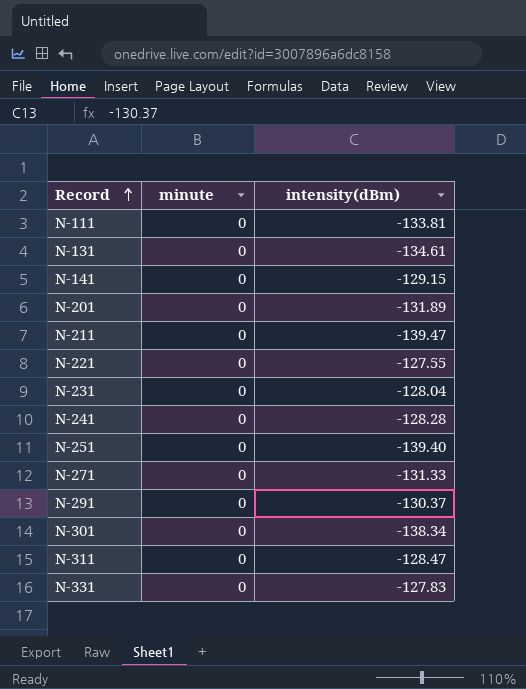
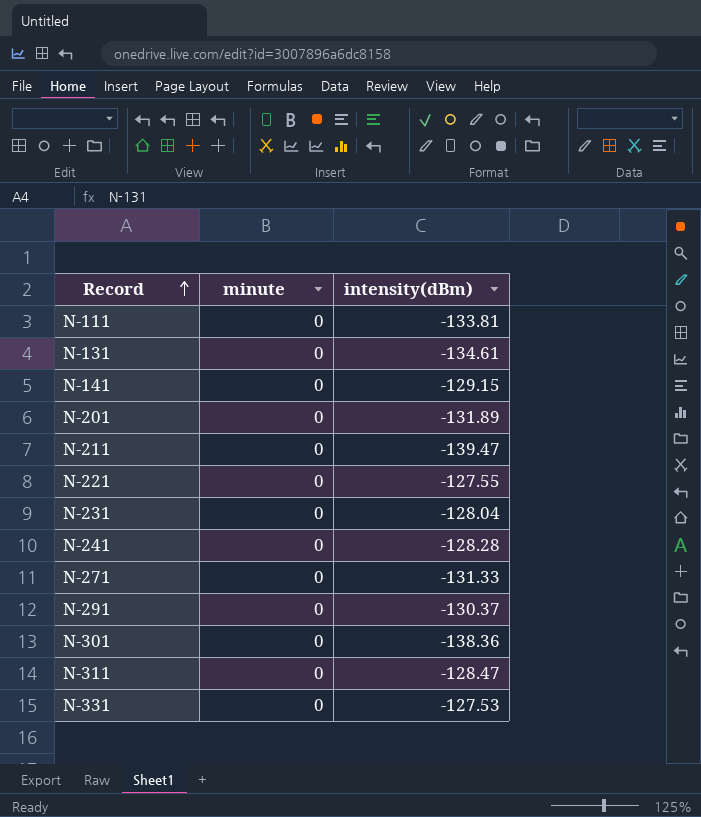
row N-251: 0 | -139.40 -> none
N-301 | intensity(dBm): -138.34 -> -138.36
N-331 | intensity(dBm): -127.83 -> -127.53

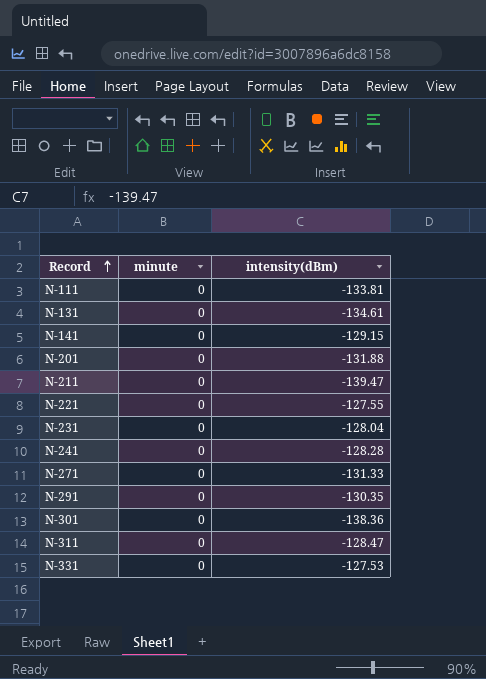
N-201 | intensity(dBm): -131.89 -> -131.88
N-291 | intensity(dBm): -130.37 -> -130.35

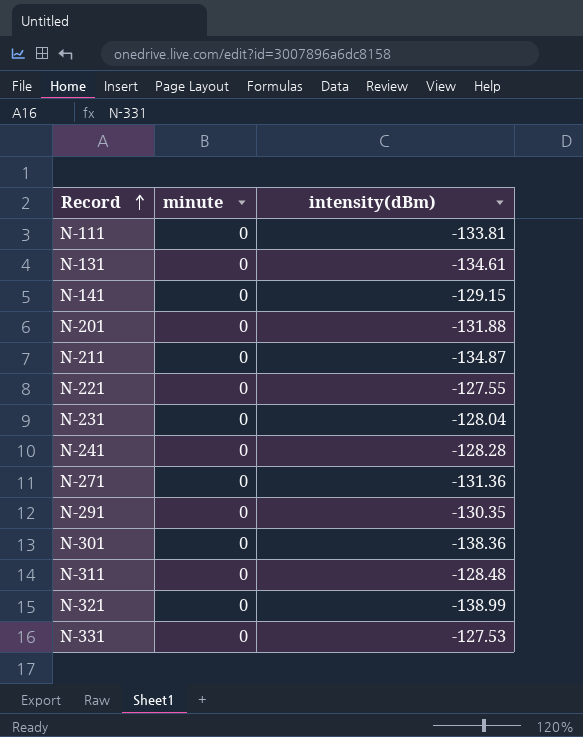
N-211 | intensity(dBm): -139.47 -> -134.87
N-271 | intensity(dBm): -131.33 -> -131.36
N-311 | intensity(dBm): -128.47 -> -128.48
row N-321: none -> 0 | -138.99

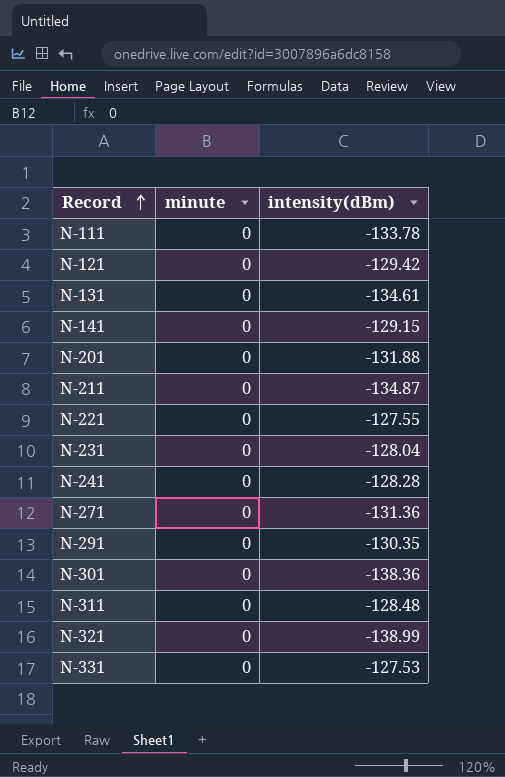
N-111 | intensity(dBm): -133.81 -> -133.78
row N-121: none -> 0 | -129.42

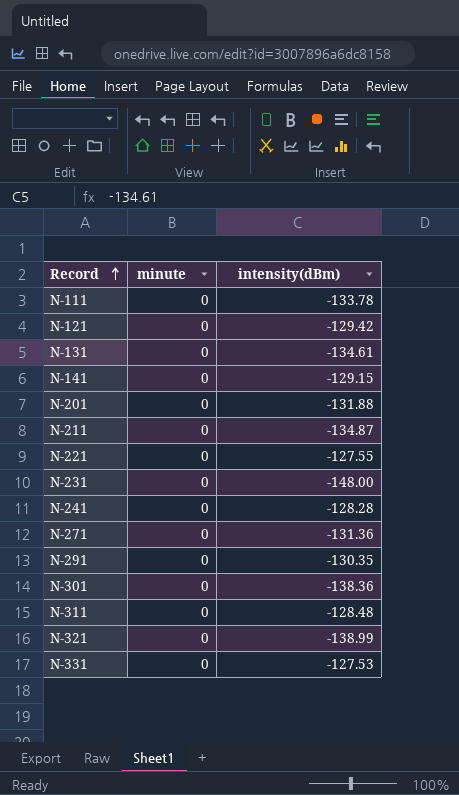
N-231 | intensity(dBm): -128.04 -> -148.00

